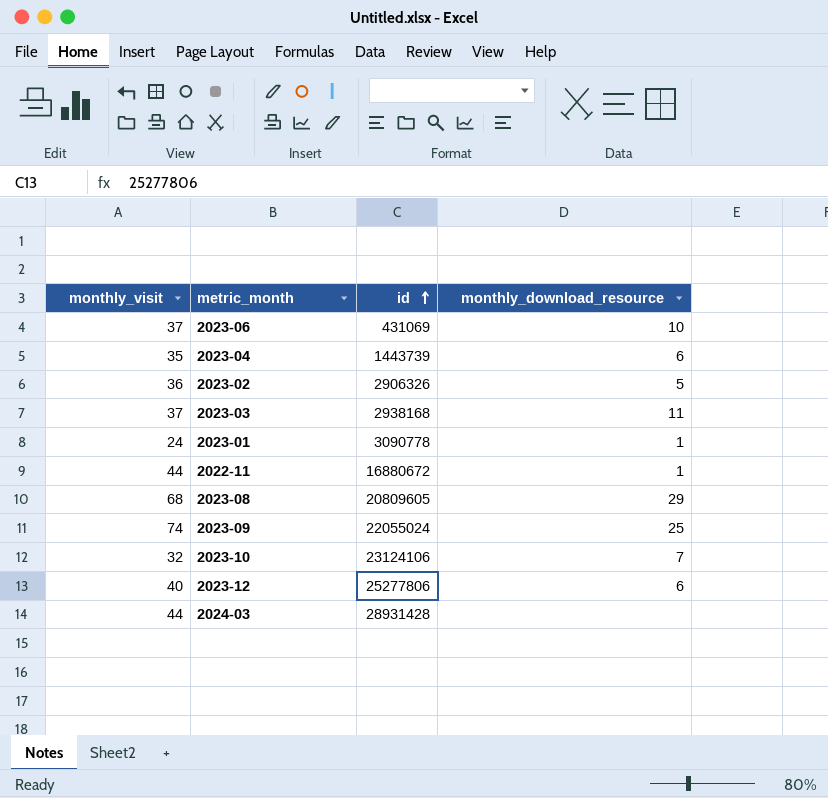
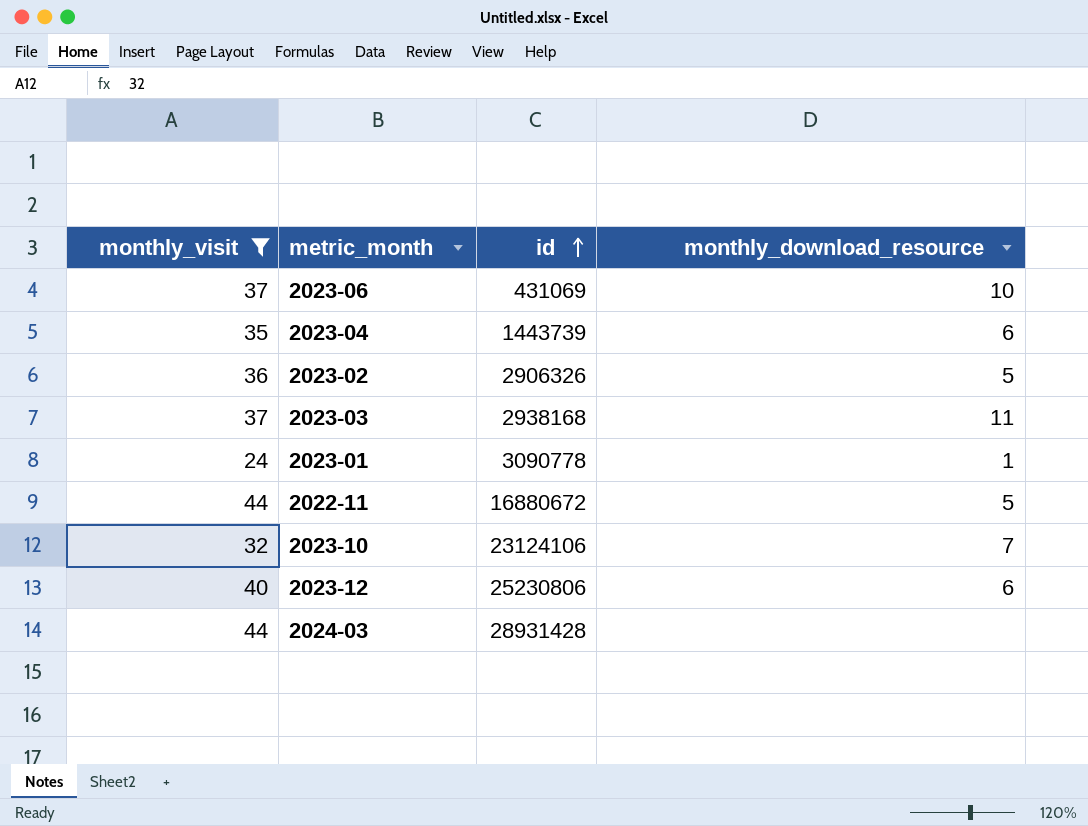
filter: none -> monthly_visit <= 44
2022-11 | monthly_download_resource: 1 -> 5
2023-12 | id: 25277806 -> 25230806

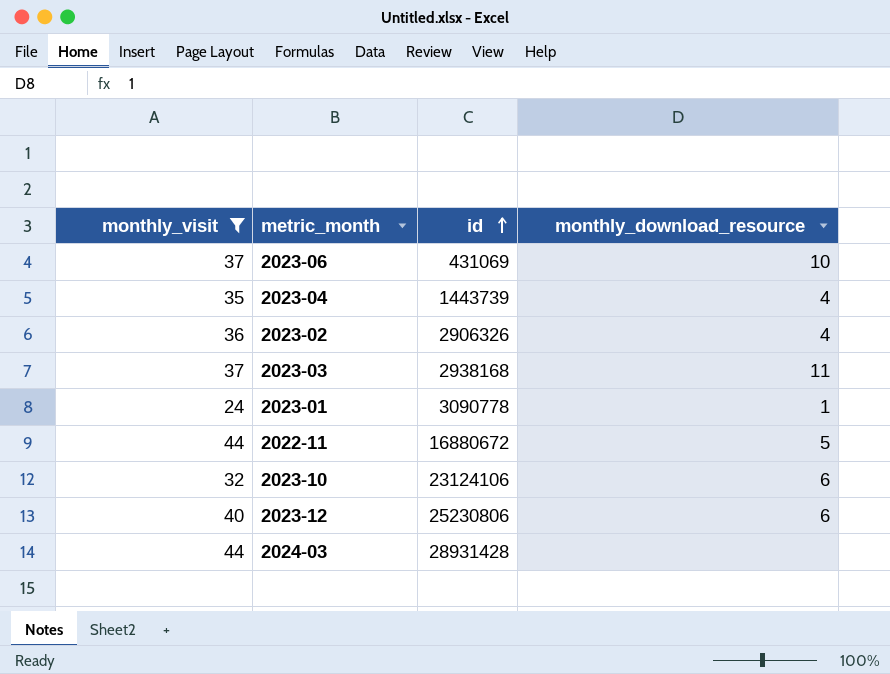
2023-04 | monthly_download_resource: 6 -> 4
2023-02 | monthly_download_resource: 5 -> 4
2023-10 | monthly_download_resource: 7 -> 6

